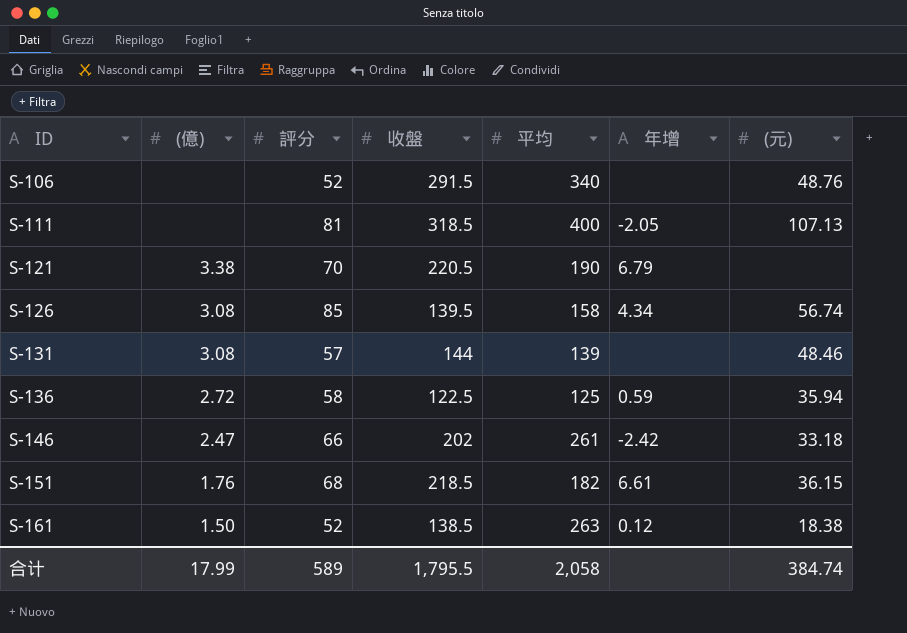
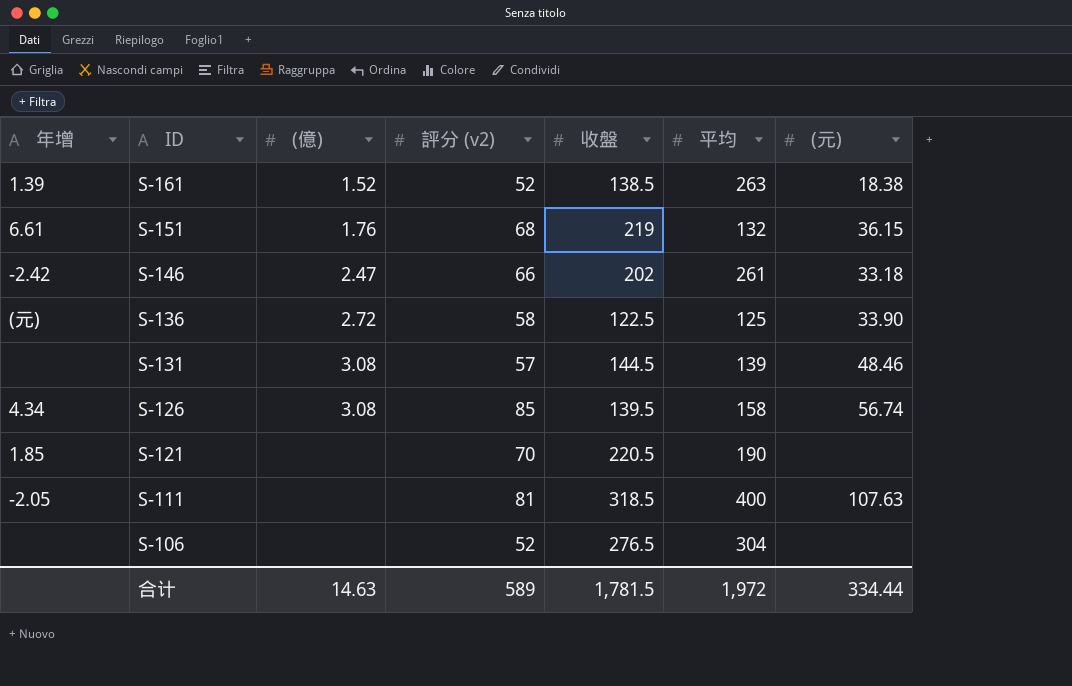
row order: ID ascending -> ID descending
column 年增 | position: 6 -> 1
column name: 評分 -> 評分 (v2)
S-161 | 年增: 0.12 -> 1.39
S-161 | (億): 1.50 -> 1.52
S-151 | 收盤: 218.5 -> 219
S-151 | 平均: 182 -> 132
S-136 | 年增: 0.59 -> (元)
S-136 | (元): 35.94 -> 33.90
S-131 | 收盤: 144 -> 144.5
S-121 | 年增: 6.79 -> 1.85
S-121 | (億): 3.38 -> none
S-111 | (元): 107.13 -> 107.63
S-106 | 收盤: 291.5 -> 276.5
S-106 | 平均: 340 -> 304
S-106 | (元): 48.76 -> none
合计 | (億): 17.99 -> 14.63
合计 | 收盤: 1,795.5 -> 1,781.5
合计 | 平均: 2,058 -> 1,972
合计 | (元): 384.74 -> 334.44

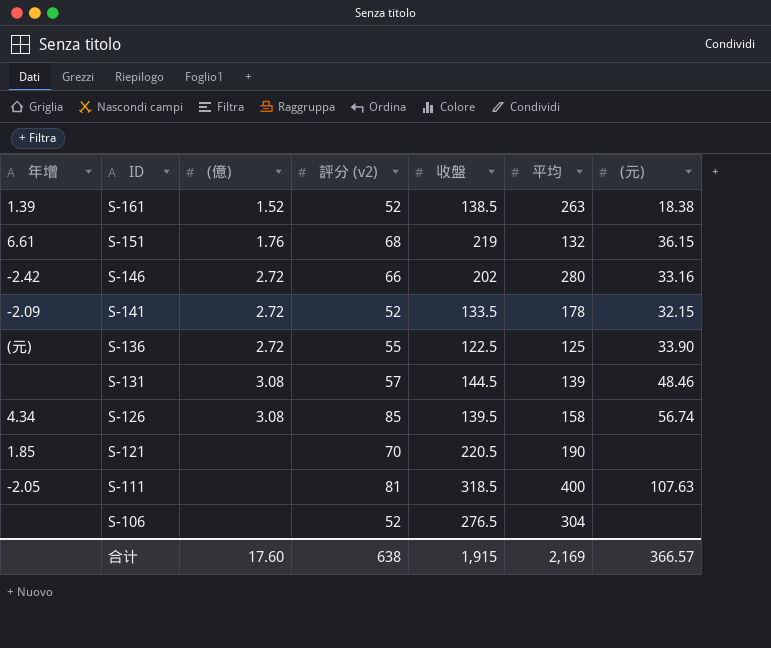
S-146 | (億): 2.47 -> 2.72
S-146 | 平均: 261 -> 280
S-146 | (元): 33.18 -> 33.16
row S-141: none -> -2.09 | 2.72 | 52 | 133.5 | 178 | 32.15
S-136 | 評分 (v2): 58 -> 55
合计 | (億): 14.63 -> 17.60
合计 | 評分 (v2): 589 -> 638
合计 | 收盤: 1,781.5 -> 1,915
合计 | 平均: 1,972 -> 2,169
合计 | (元): 334.44 -> 366.57

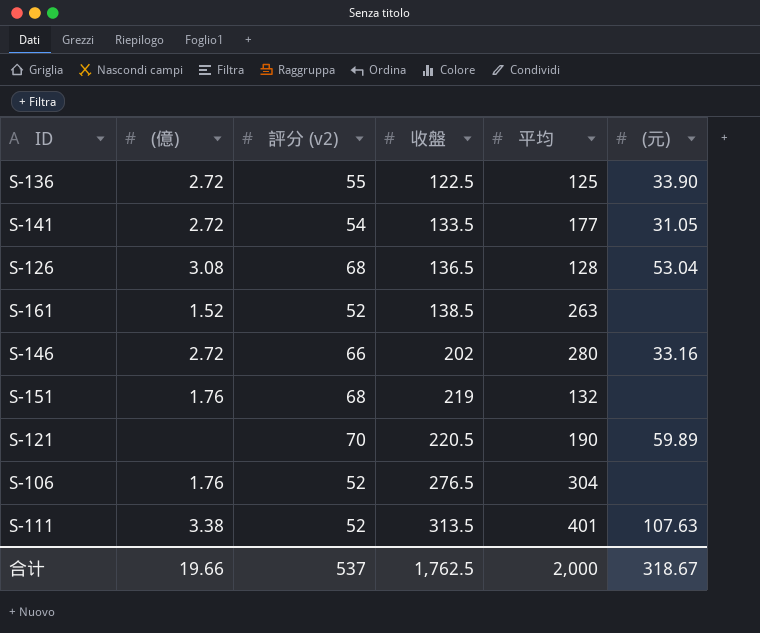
row order: ID descending -> 收盤 ascending
column 年增 | position: 1 -> none
row S-131: none | 3.08 | 57 | 144.5 | 139 | 48.46 -> none
S-141 | 評分 (v2): 52 -> 54
S-141 | 平均: 178 -> 177
S-141 | (元): 32.15 -> 31.05
S-126 | 評分 (v2): 85 -> 68
S-126 | 收盤: 139.5 -> 136.5
S-126 | 平均: 158 -> 128
S-126 | (元): 56.74 -> 53.04
S-161 | (元): 18.38 -> none
S-151 | (元): 36.15 -> none
S-121 | (元): none -> 59.89
S-106 | (億): none -> 1.76
S-111 | (億): none -> 3.38
S-111 | 評分 (v2): 81 -> 52
S-111 | 收盤: 318.5 -> 313.5
S-111 | 平均: 400 -> 401
合计 | (億): 17.60 -> 19.66
合计 | 評分 (v2): 638 -> 537
合计 | 收盤: 1,915 -> 1,762.5
合计 | 平均: 2,169 -> 2,000
合计 | (元): 366.57 -> 318.67

